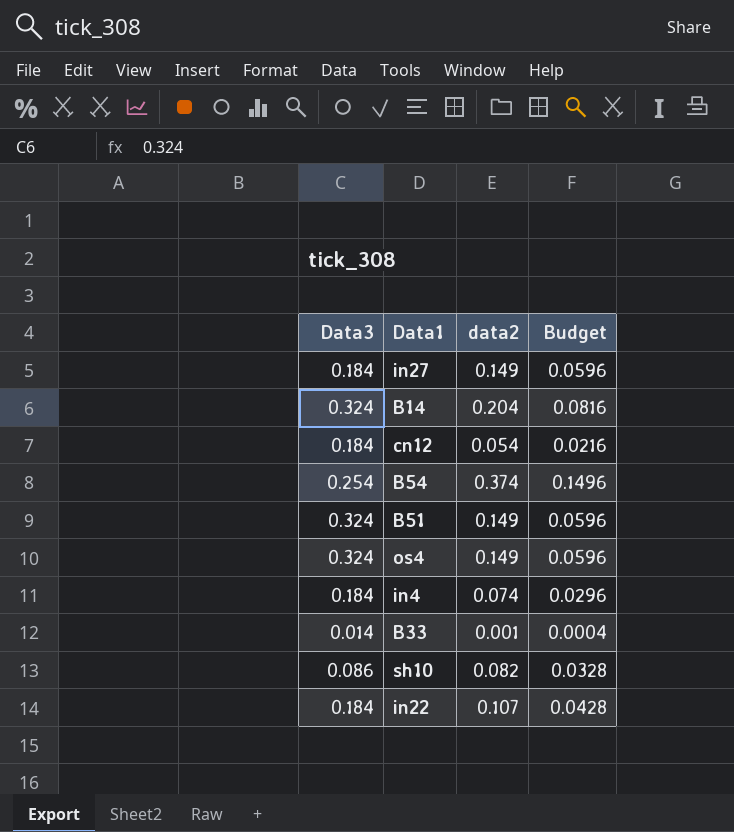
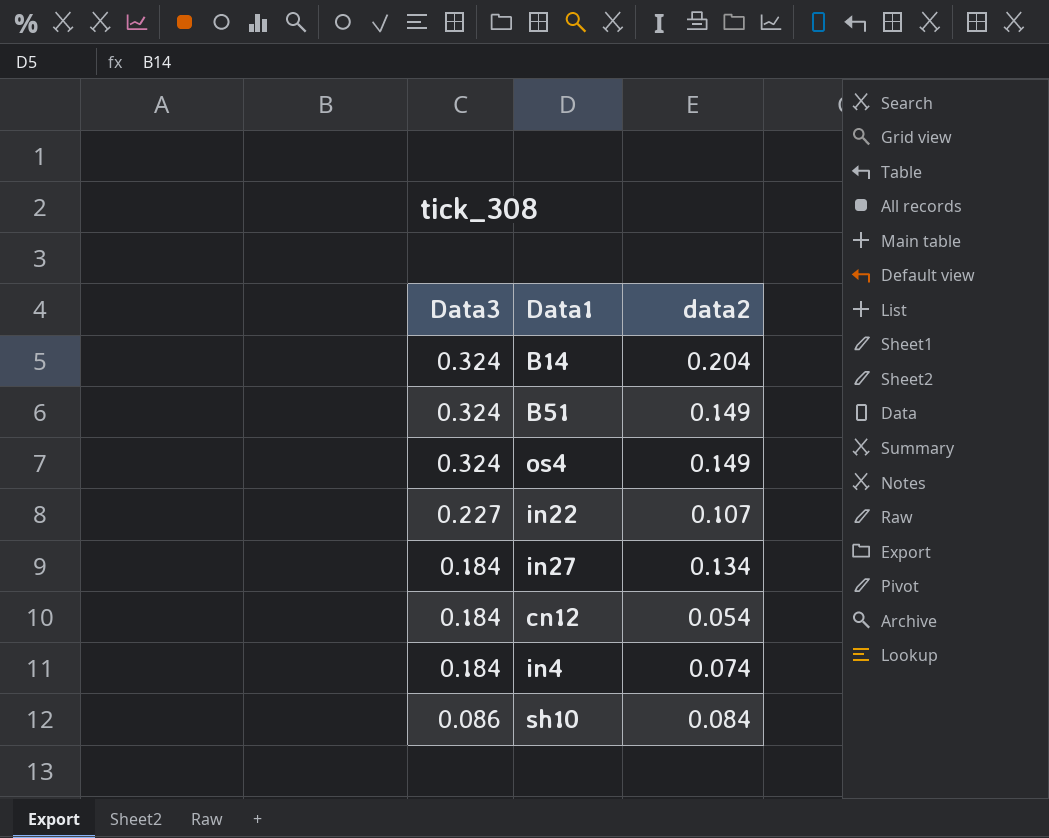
row order: none -> Data3 descending
column Budget | formula: [data2] * 0.4 -> none
row B54: 0.254 | 0.374 | 0.1496 -> none
row B33: 0.014 | 0.001 | 0.0004 -> none
in22 | Data3: 0.184 -> 0.227
in27 | data2: 0.149 -> 0.134
sh10 | data2: 0.082 -> 0.084

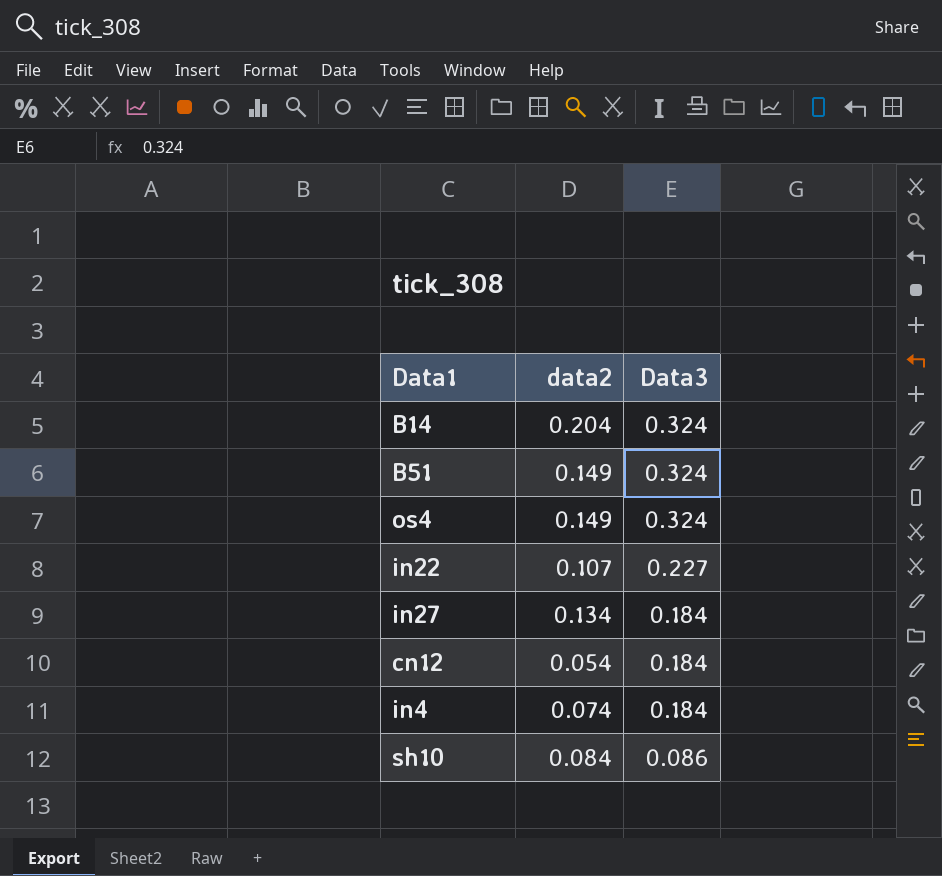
column Data3 | position: 1 -> 3

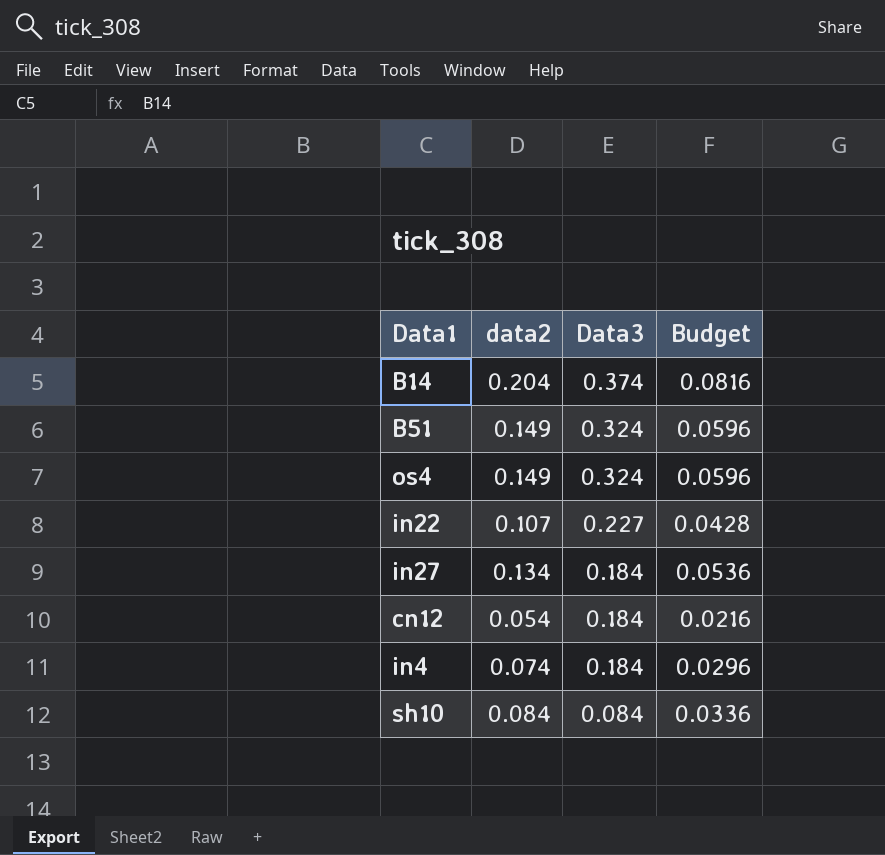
column Budget | formula: none -> [data2] * 0.4
B14 | Data3: 0.324 -> 0.374
sh10 | Data3: 0.086 -> 0.084

